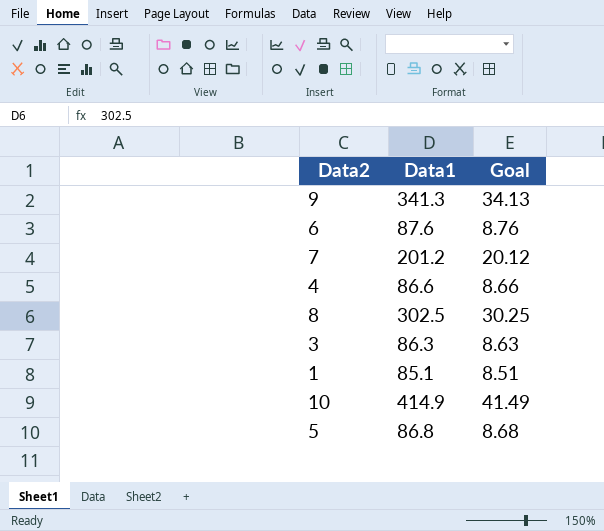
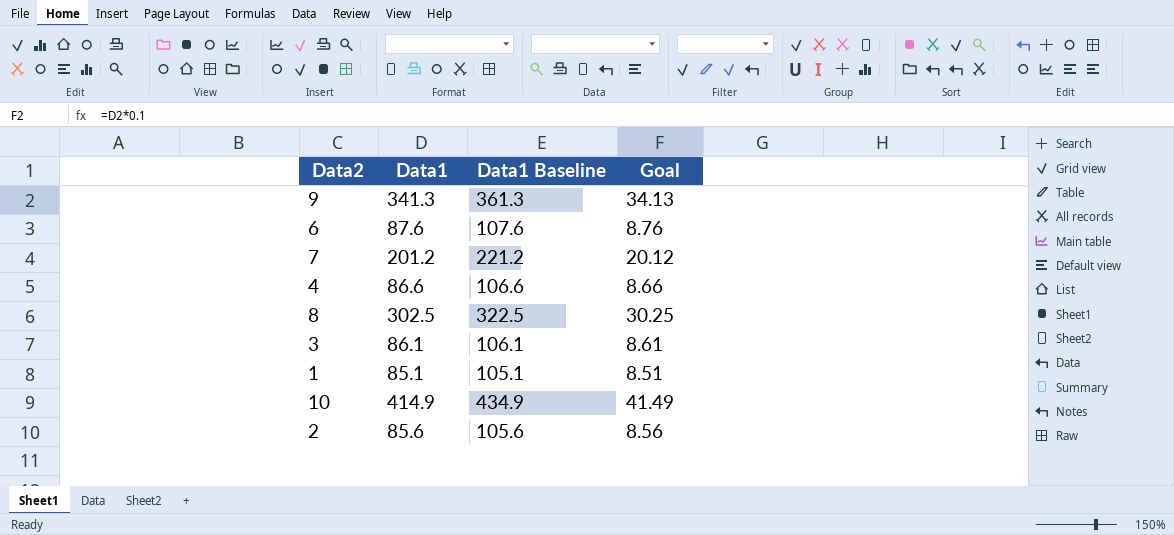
column Data1 Baseline | formula: none -> [Data1] + 20
row 5: 86.8 | 8.68 -> none
3 | Data1: 86.3 -> 86.1
3 | Goal: 8.63 -> 8.61
row 2: none -> 85.6 | 105.6 | 8.56

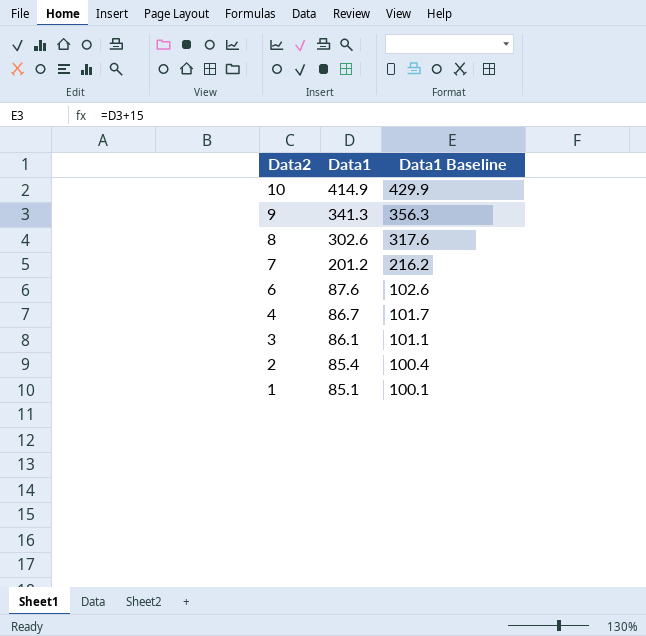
row order: none -> Data2 descending
column Goal | formula: [Data1] * 0.1 -> none
column Data1 Baseline | formula: [Data1] + 20 -> [Data1] + 15
8 | Data1: 302.5 -> 302.6
4 | Data1: 86.6 -> 86.7
2 | Data1: 85.6 -> 85.4

